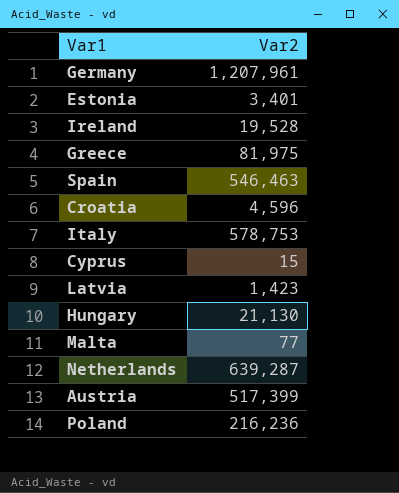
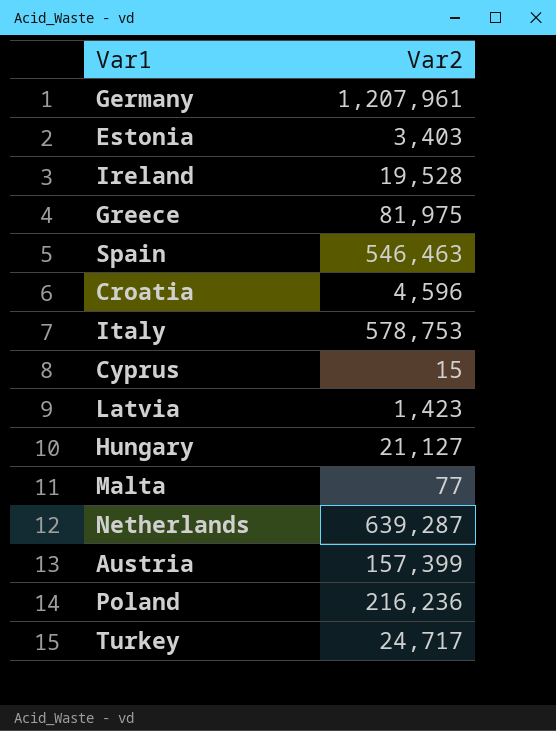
Estonia | Var2: 3,401 -> 3,403
Hungary | Var2: 21,130 -> 21,127
Austria | Var2: 517,399 -> 157,399
row Turkey: none -> 24,717

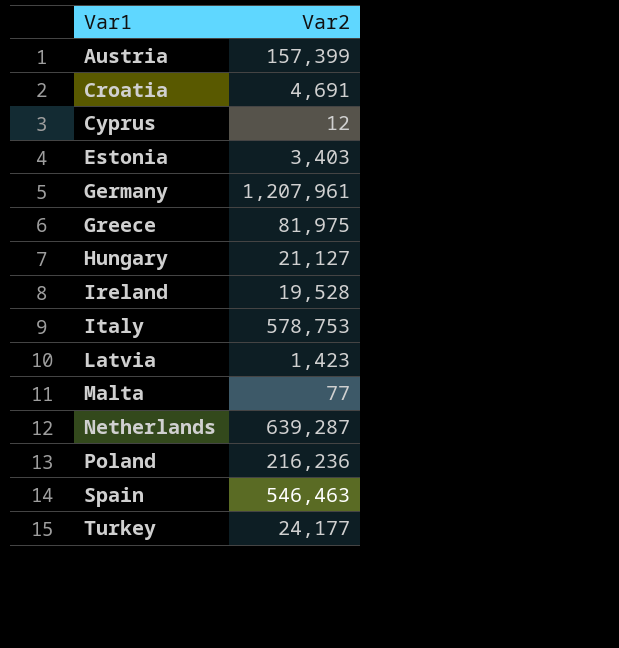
row order: none -> Var1 ascending
Croatia | Var2: 4,596 -> 4,691
Cyprus | Var2: 15 -> 12
Turkey | Var2: 24,717 -> 24,177

